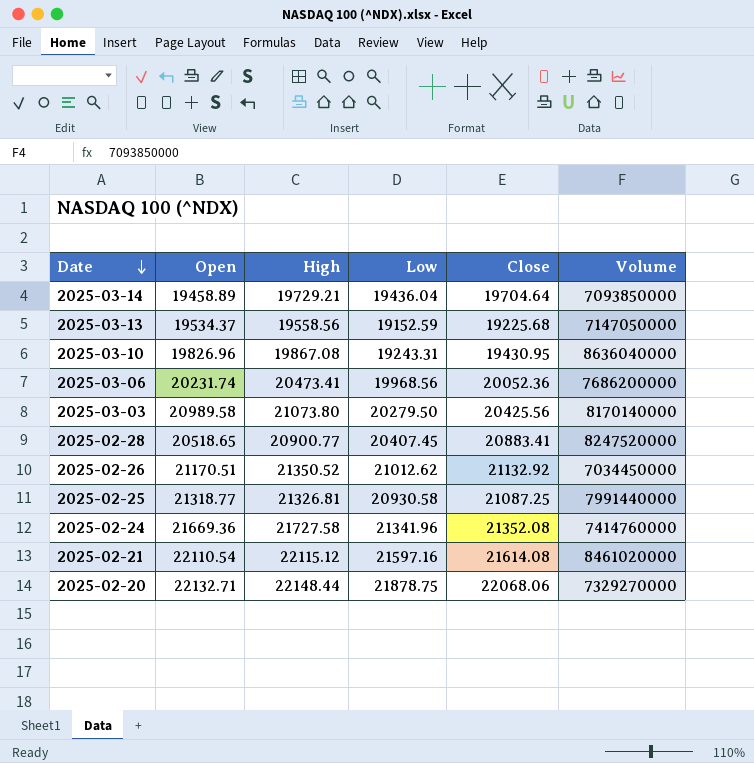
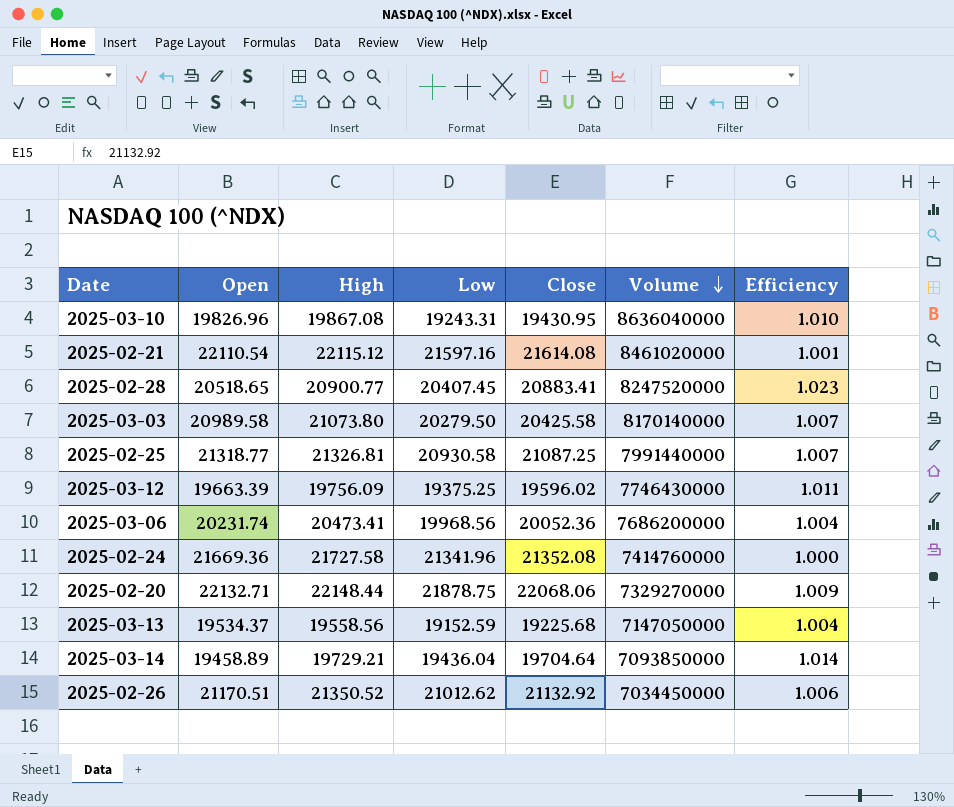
row order: Date descending -> Volume descending
column Efficiency | formula: none -> [Close] / [Low]
2025-03-03 | Close: 20425.56 -> 20425.58
row 2025-03-12: none -> 19663.39 | 19756.09 | 19375.25 | 19596.02 | 7746430000 | 1.011

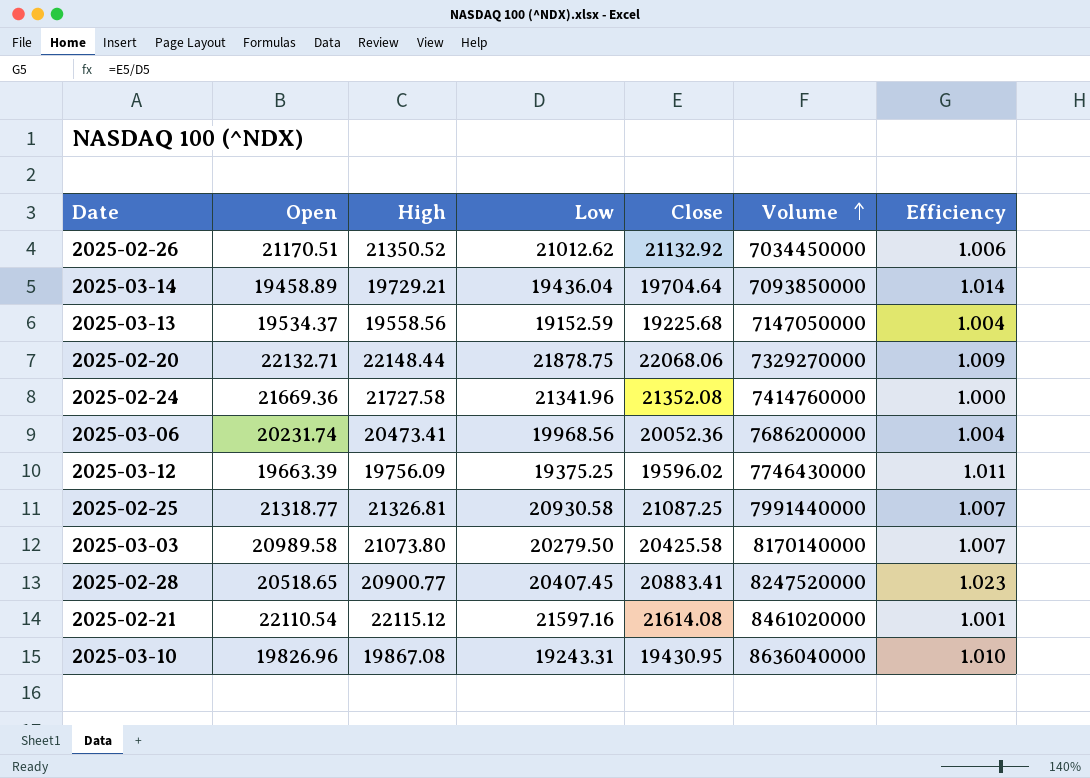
row order: Volume descending -> Volume ascending

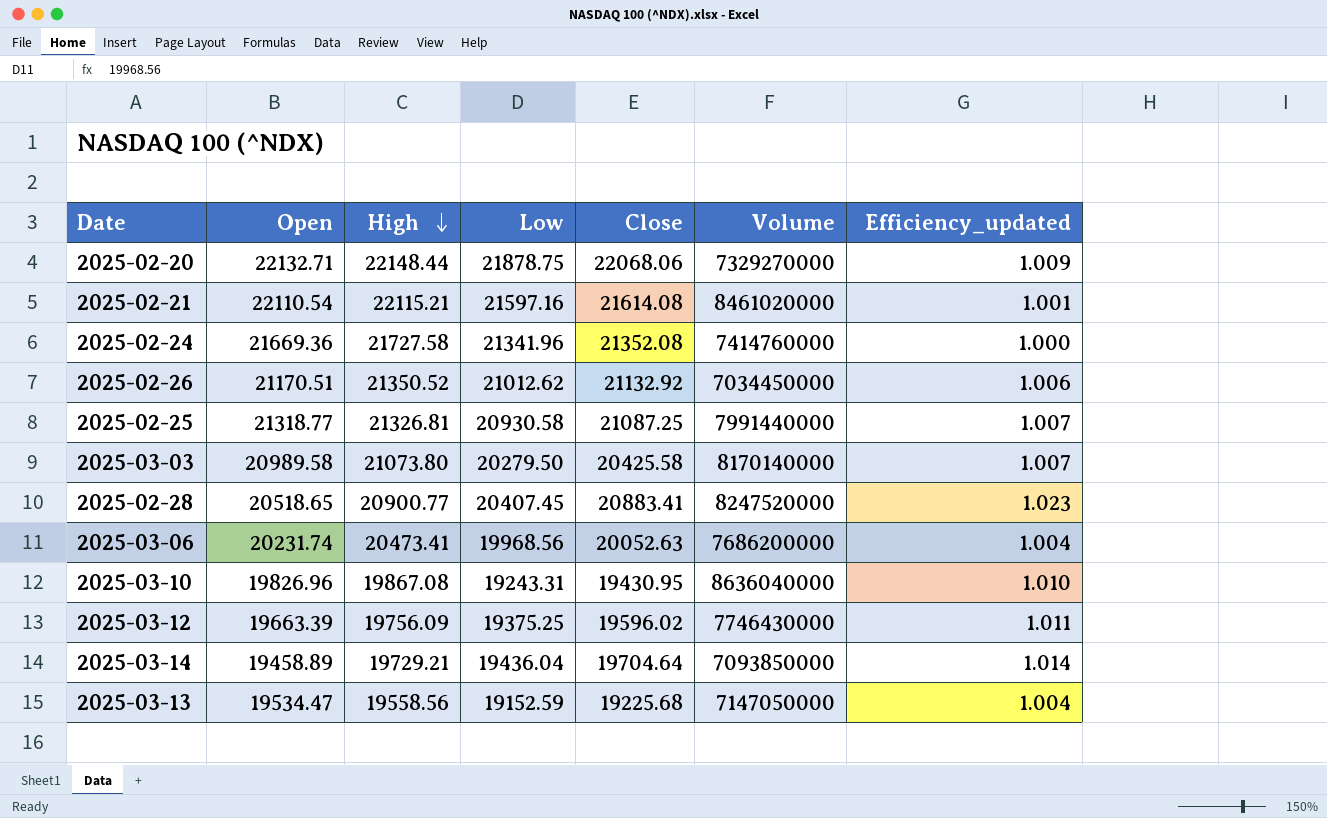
row order: Volume ascending -> High descending
column name: Efficiency -> Efficiency_updated
2025-02-21 | High: 22115.12 -> 22115.21
2025-03-06 | Close: 20052.36 -> 20052.63
2025-03-13 | Open: 19534.37 -> 19534.47

